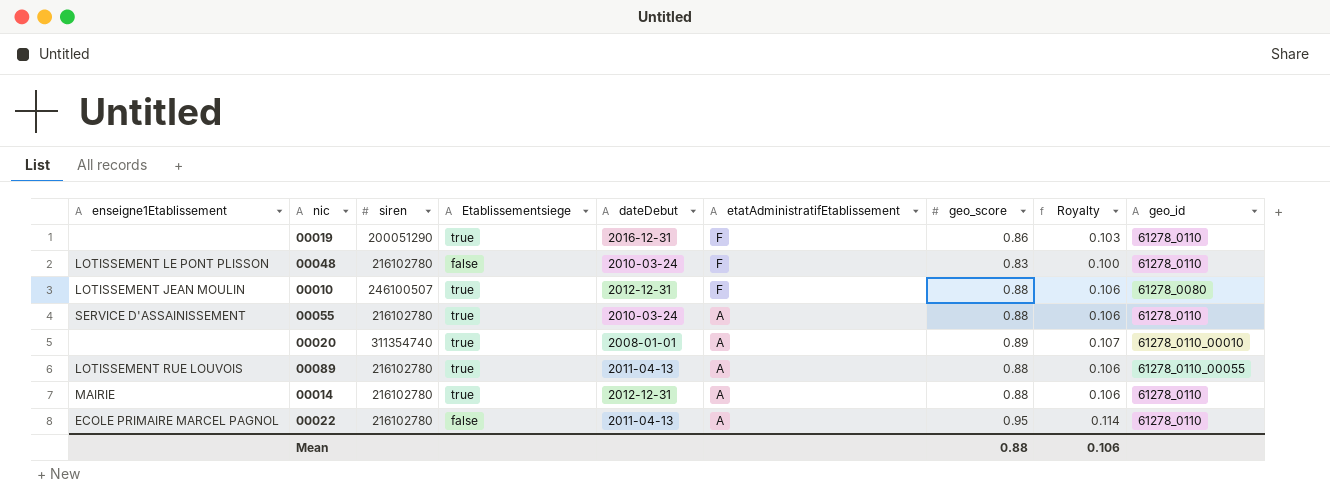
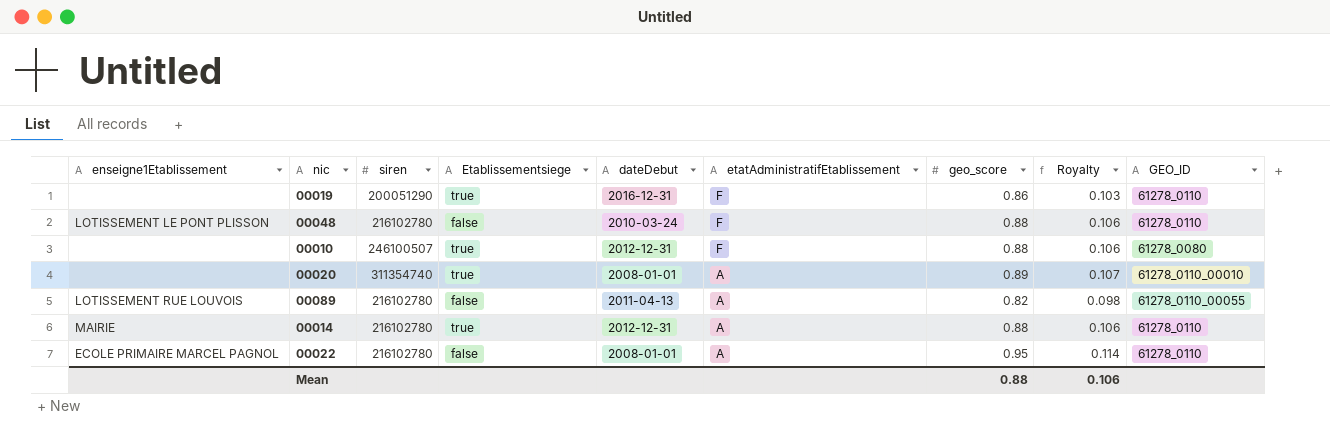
column name: geo_id -> GEO_ID
row 00055: SERVICE D'ASSAINISSEMENT | 216102780 | true | 2010-03-24 | A | 0.88 | 0.106 | 61278_0110 -> none
00048 | geo_score: 0.83 -> 0.88
00048 | Royalty: 0.100 -> 0.106
00010 | enseigne1Etablissement: LOTISSEMENT JEAN MOULIN -> none
00089 | Etablissementsiege: true -> false
00089 | geo_score: 0.88 -> 0.82
00089 | Royalty: 0.106 -> 0.098
00022 | dateDebut: 2011-04-13 -> 2008-01-01

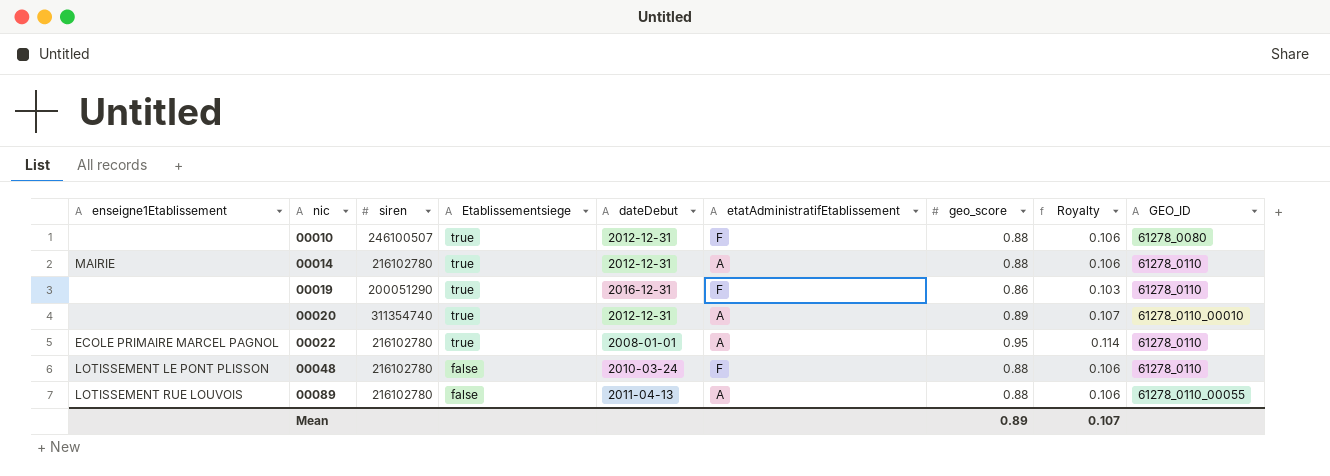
row order: etatAdministratifEtablissement descending -> nic ascending
00020 | dateDebut: 2008-01-01 -> 2012-12-31
00022 | Etablissementsiege: false -> true
00089 | geo_score: 0.82 -> 0.88
00089 | Royalty: 0.098 -> 0.106
Mean | geo_score: 0.88 -> 0.89
Mean | Royalty: 0.106 -> 0.107

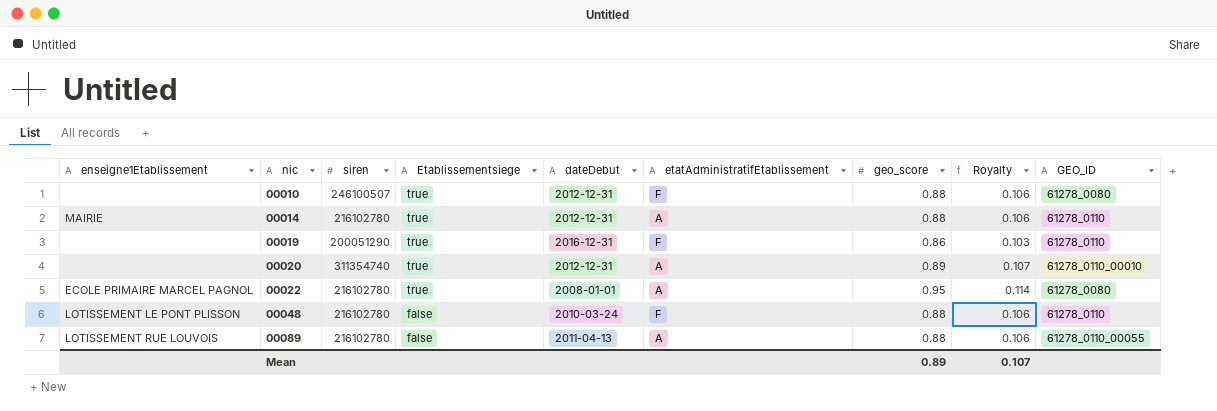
00022 | GEO_ID: 61278_0110 -> 61278_0080

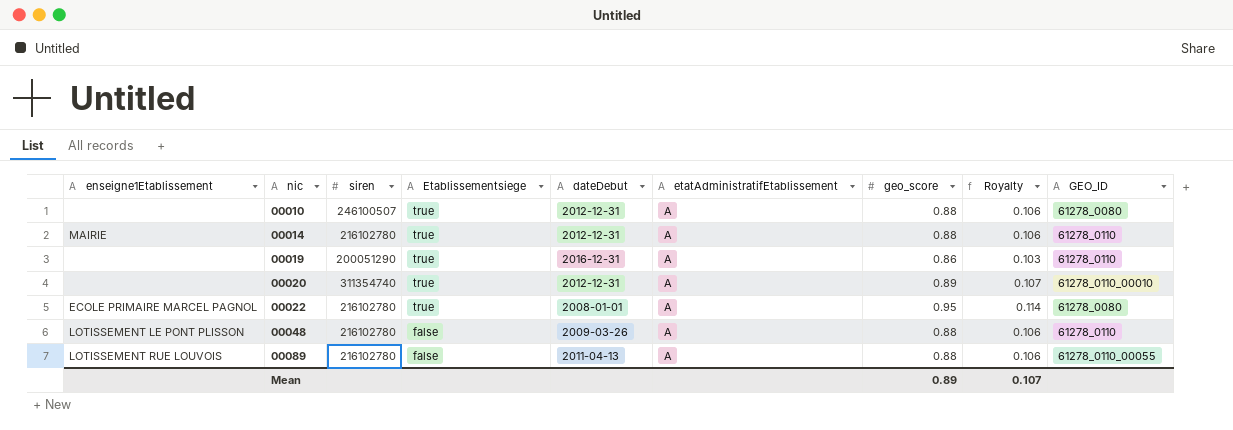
00010 | etatAdministratifEtablissement: F -> A
00019 | etatAdministratifEtablissement: F -> A
00048 | dateDebut: 2010-03-24 -> 2009-03-26
00048 | etatAdministratifEtablissement: F -> A

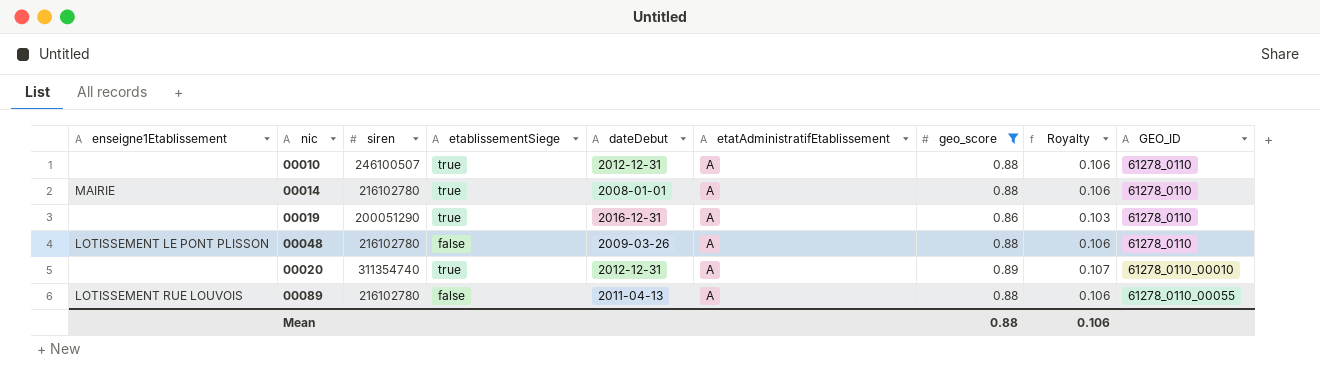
filter: none -> geo_score != 0.95
row order: nic ascending -> GEO_ID ascending
column name: Etablissementsiege -> etablissementSiege
00010 | GEO_ID: 61278_0080 -> 61278_0110
00014 | dateDebut: 2012-12-31 -> 2008-01-01
Mean | geo_score: 0.89 -> 0.88
Mean | Royalty: 0.107 -> 0.106

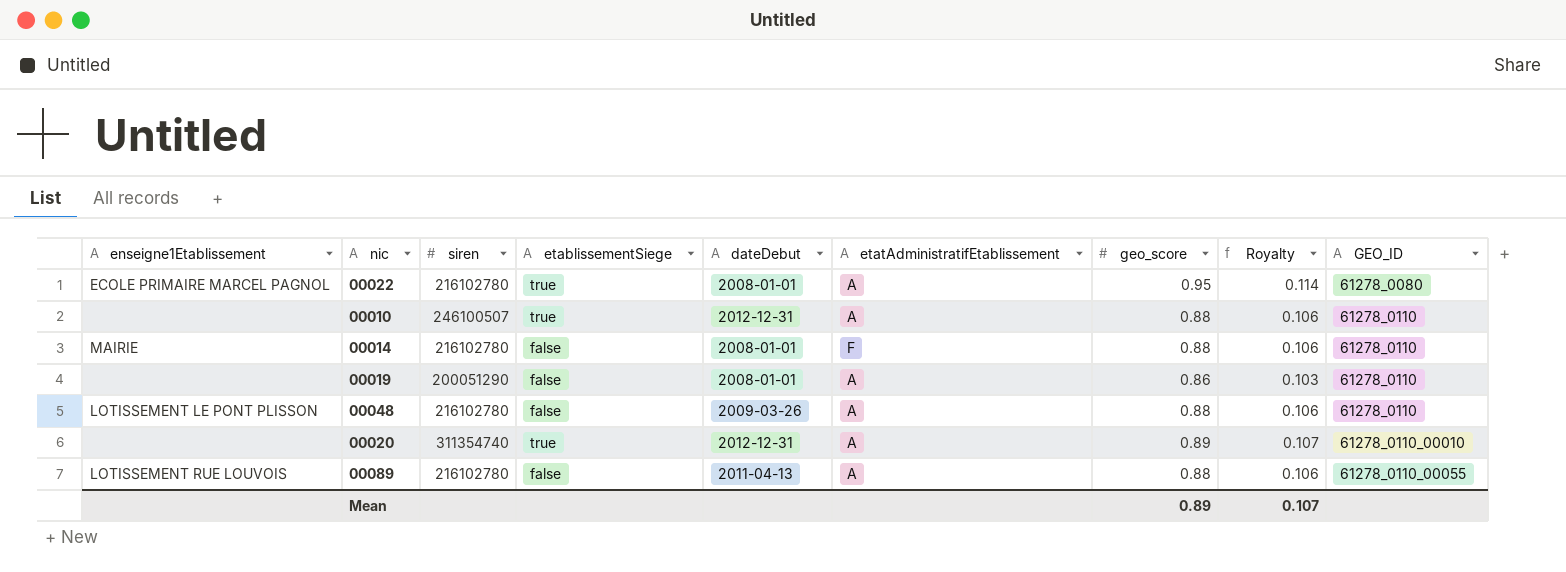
filter: geo_score != 0.95 -> none
00014 | etablissementSiege: true -> false
00014 | etatAdministratifEtablissement: A -> F
00019 | etablissementSiege: true -> false
00019 | dateDebut: 2016-12-31 -> 2008-01-01
Mean | geo_score: 0.88 -> 0.89
Mean | Royalty: 0.106 -> 0.107

